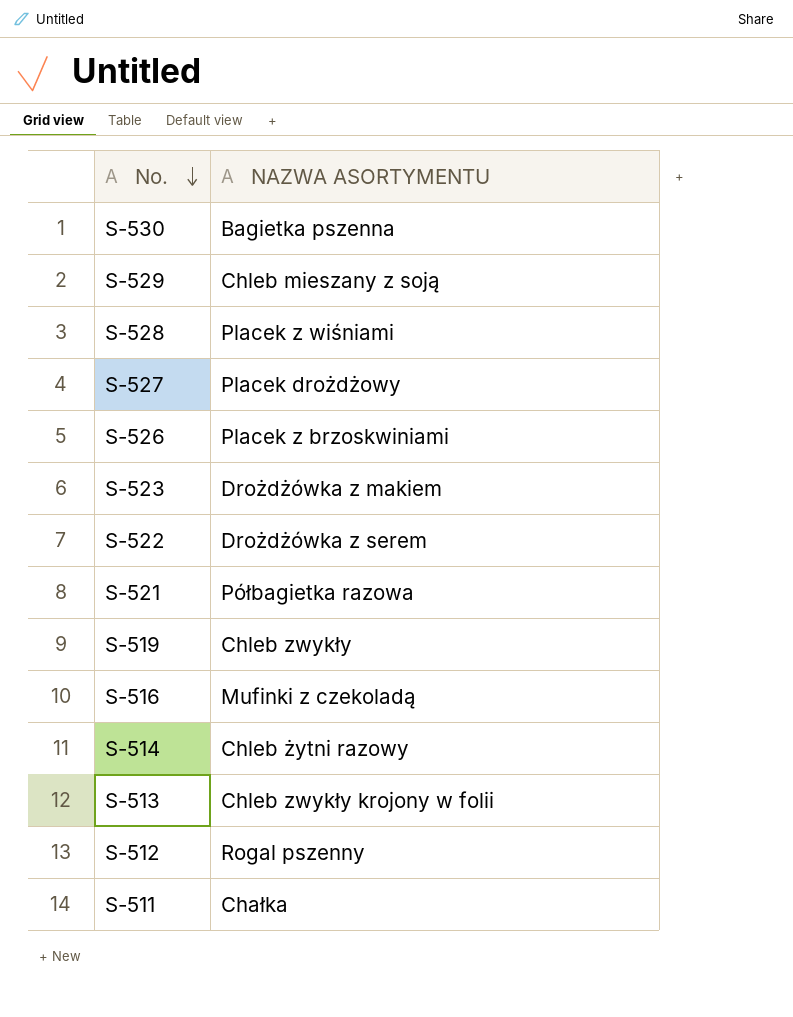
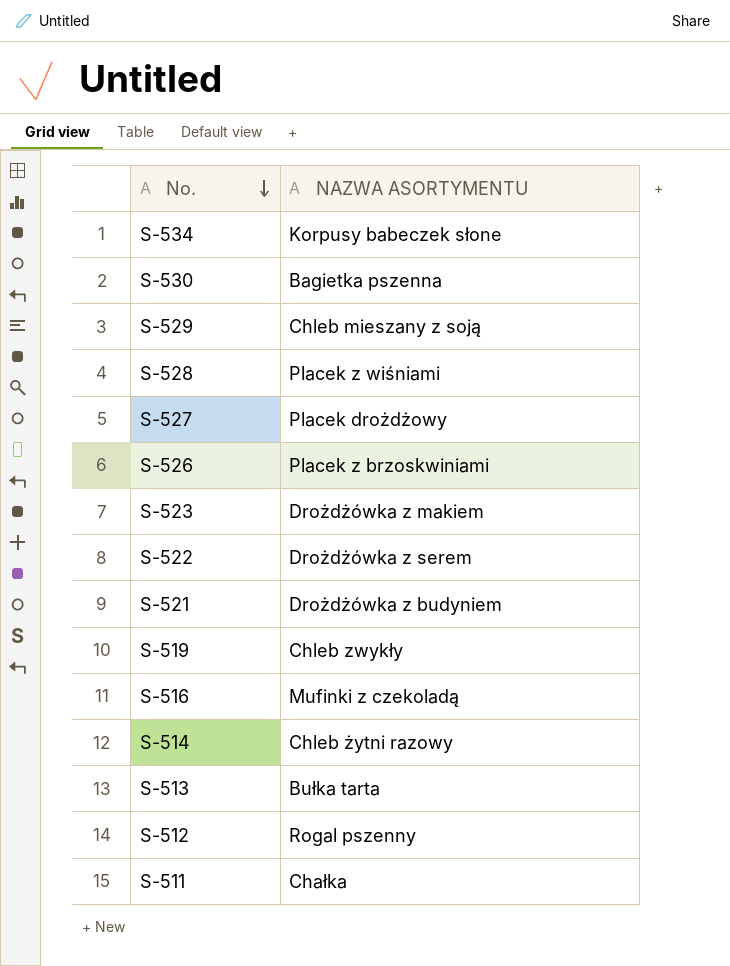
row S-534: none -> Korpusy babeczek słone
S-521 | NAZWA ASORTYMENTU: Półbagietka razowa -> Drożdżówka z budyniem
S-513 | NAZWA ASORTYMENTU: Chleb zwykły krojony w folii -> Bułka tarta

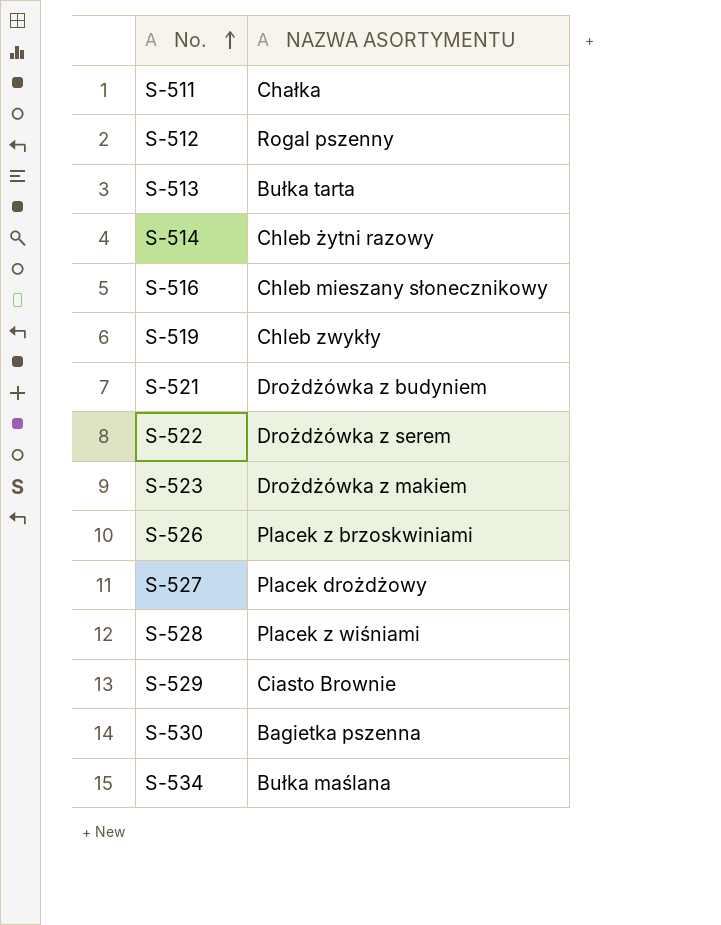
row order: No. descending -> No. ascending
S-516 | NAZWA ASORTYMENTU: Mufinki z czekoladą -> Chleb mieszany słonecznikowy
S-529 | NAZWA ASORTYMENTU: Chleb mieszany z soją -> Ciasto Brownie
S-534 | NAZWA ASORTYMENTU: Korpusy babeczek słone -> Bułka maślana

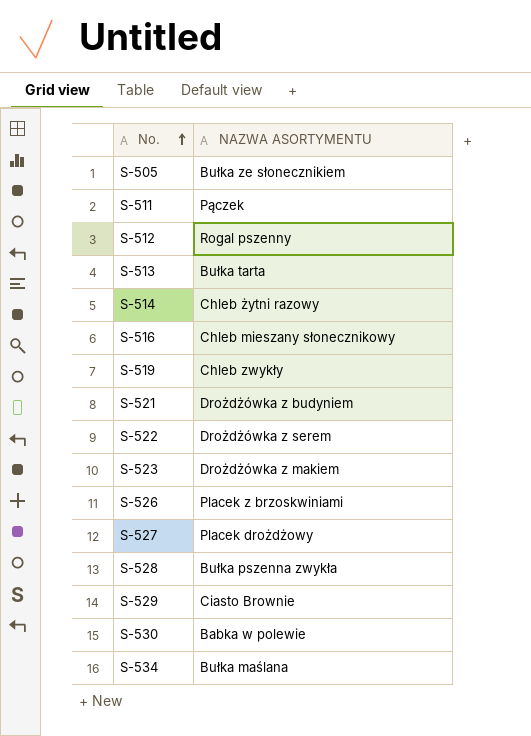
row S-505: none -> Bułka ze słonecznikiem
S-511 | NAZWA ASORTYMENTU: Chałka -> Pączek
S-528 | NAZWA ASORTYMENTU: Placek z wiśniami -> Bułka pszenna zwykła
S-530 | NAZWA ASORTYMENTU: Bagietka pszenna -> Babka w polewie

